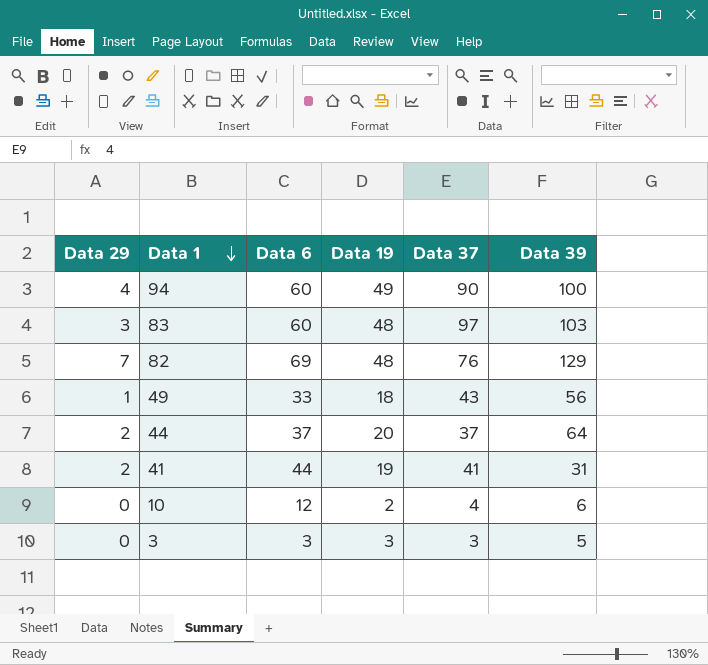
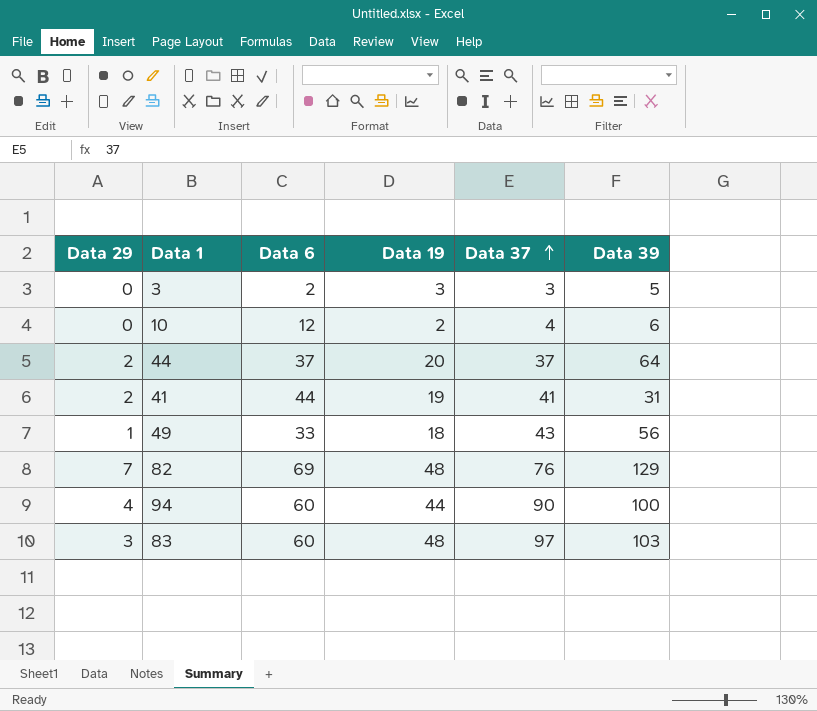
row order: Data 1 descending -> Data 37 ascending
3 | Data 6: 3 -> 2
94 | Data 19: 49 -> 44

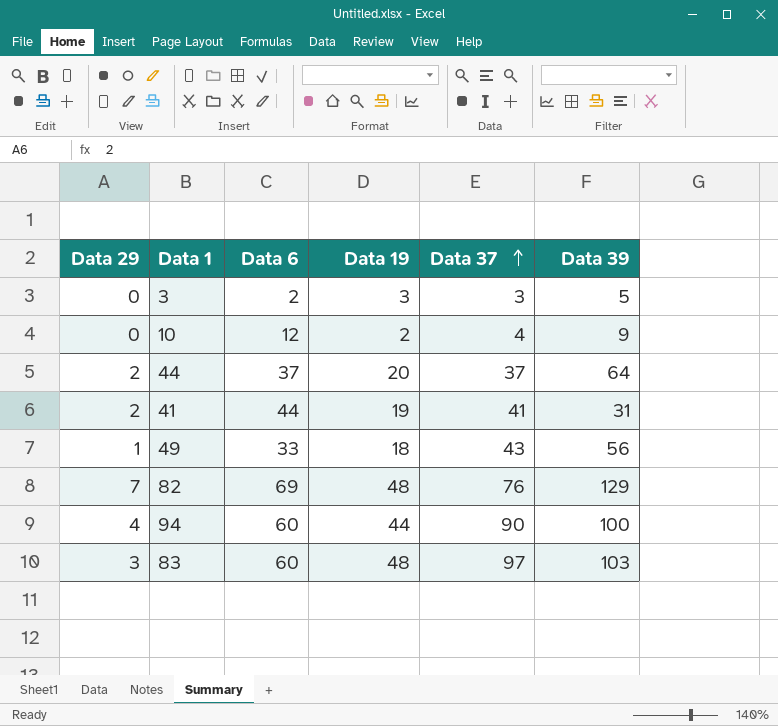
10 | Data 39: 6 -> 9

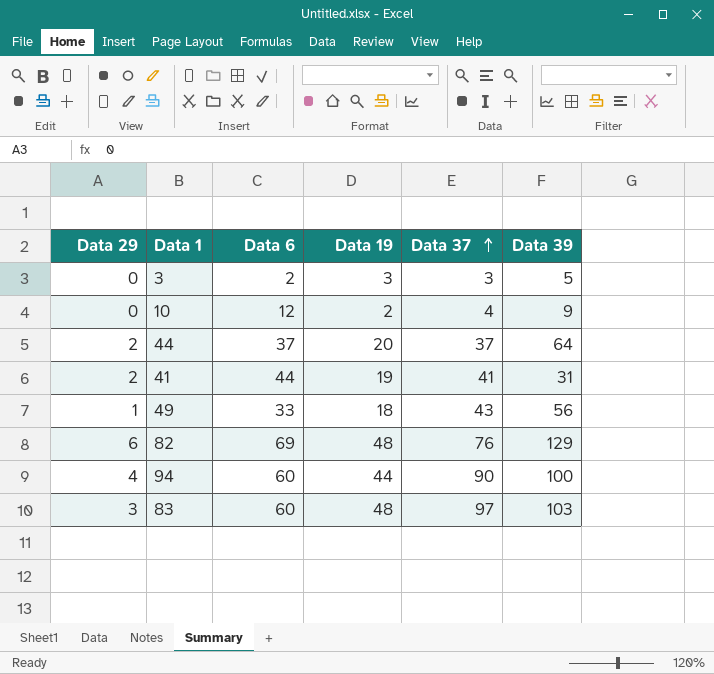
82 | Data 29: 7 -> 6

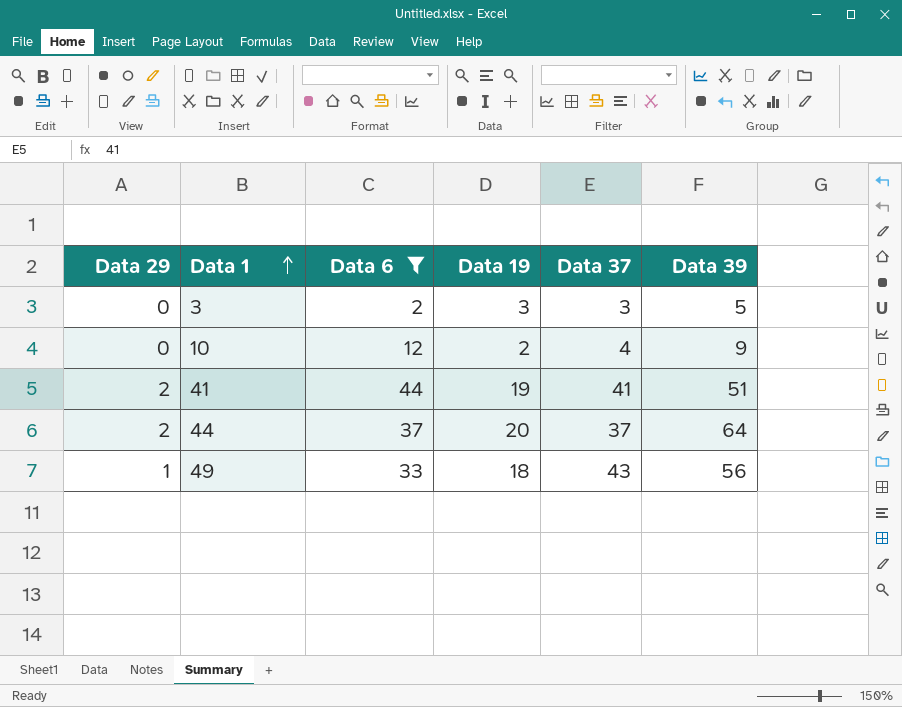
filter: none -> Data 6 <= 44
row order: Data 37 ascending -> Data 1 ascending
41 | Data 39: 31 -> 51

